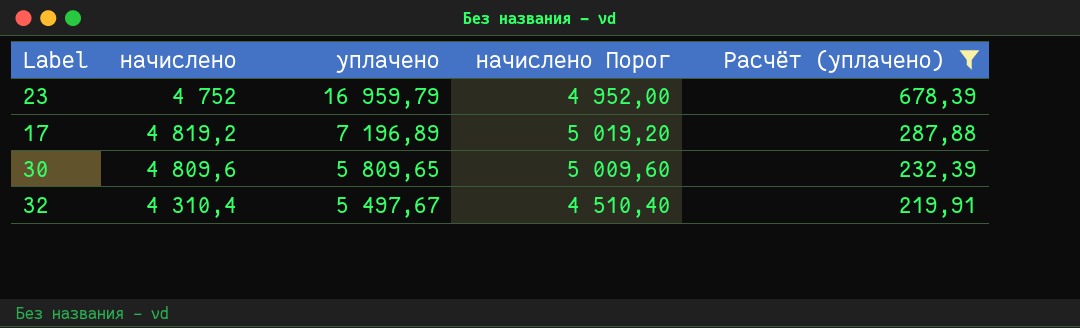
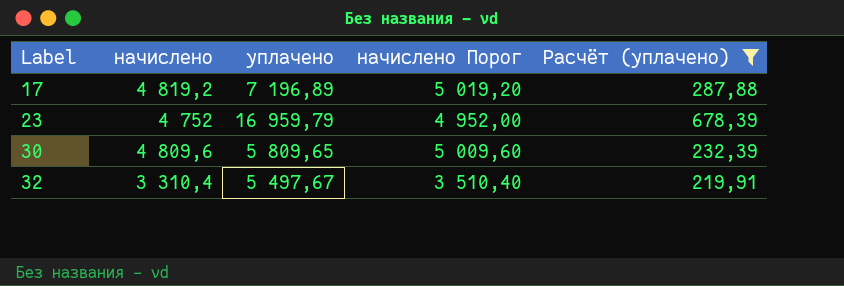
row order: уплачено descending -> Label ascending
32 | начислено: 4 310,4 -> 3 310,4
32 | начислено Порог: 4 510,40 -> 3 510,40

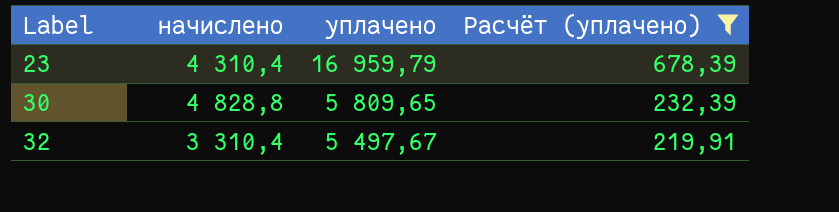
column начислено Порог | formula: [начислено] + 200 -> none
row 17: 4 819,2 | 7 196,89 | 5 019,20 | 287,88 -> none
23 | начислено: 4 752 -> 4 310,4
30 | начислено: 4 809,6 -> 4 828,8

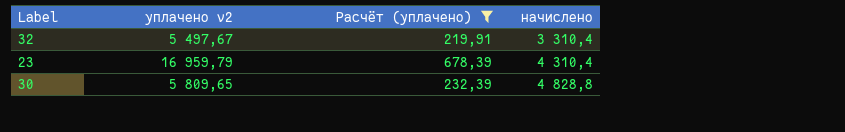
row order: Label ascending -> начислено ascending
column name: уплачено -> уплачено v2
column начислено | position: 2 -> 4

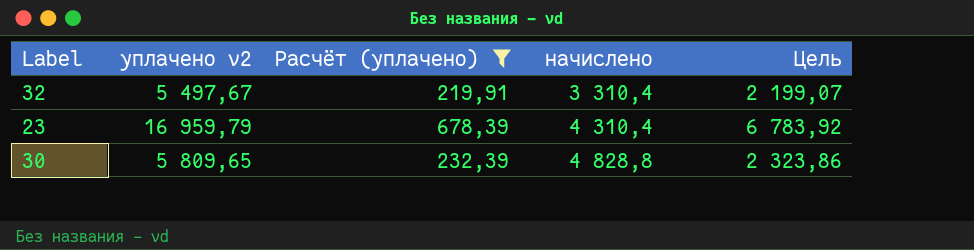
column Цель | formula: none -> [уплачено v2] * 0,4

